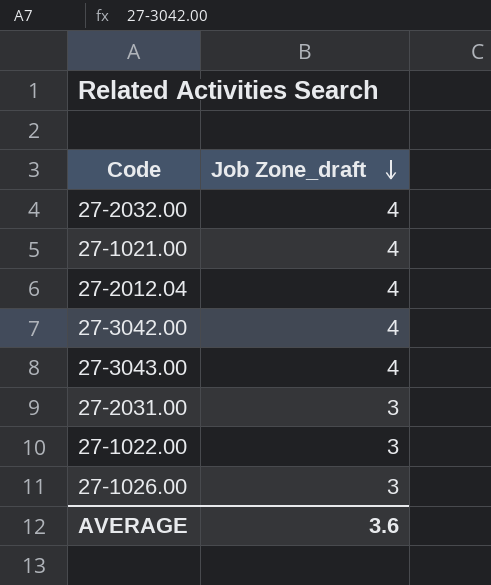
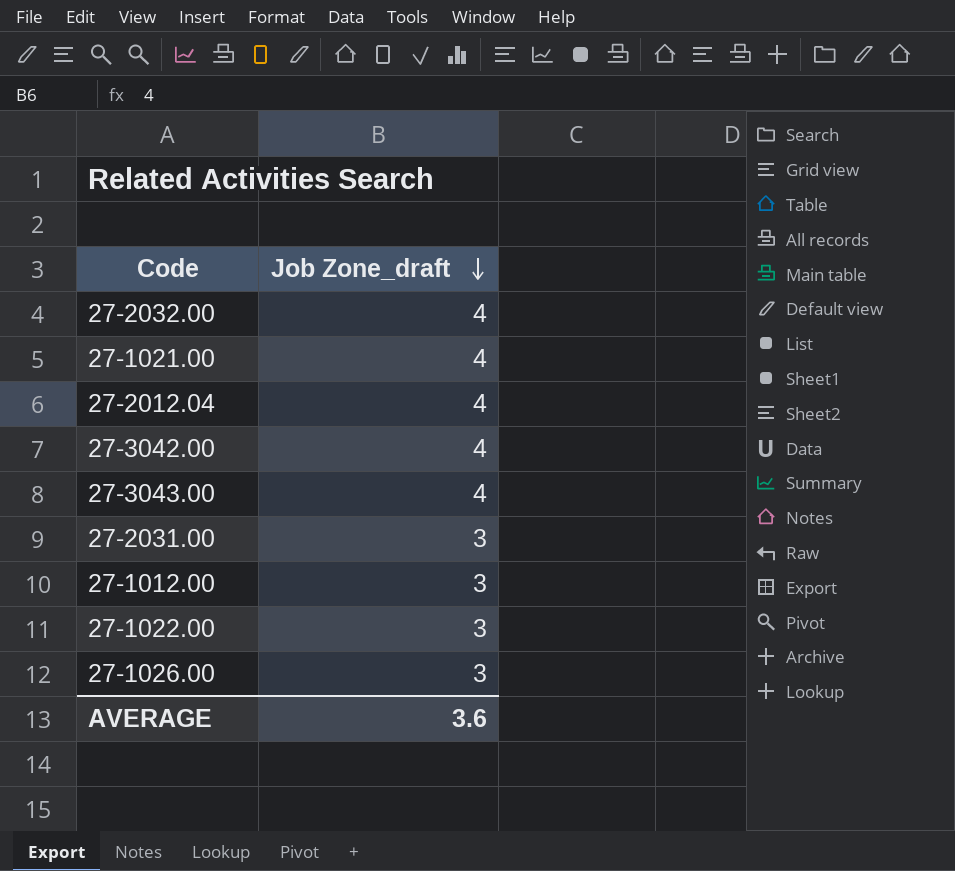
row 27-1012.00: none -> 3

